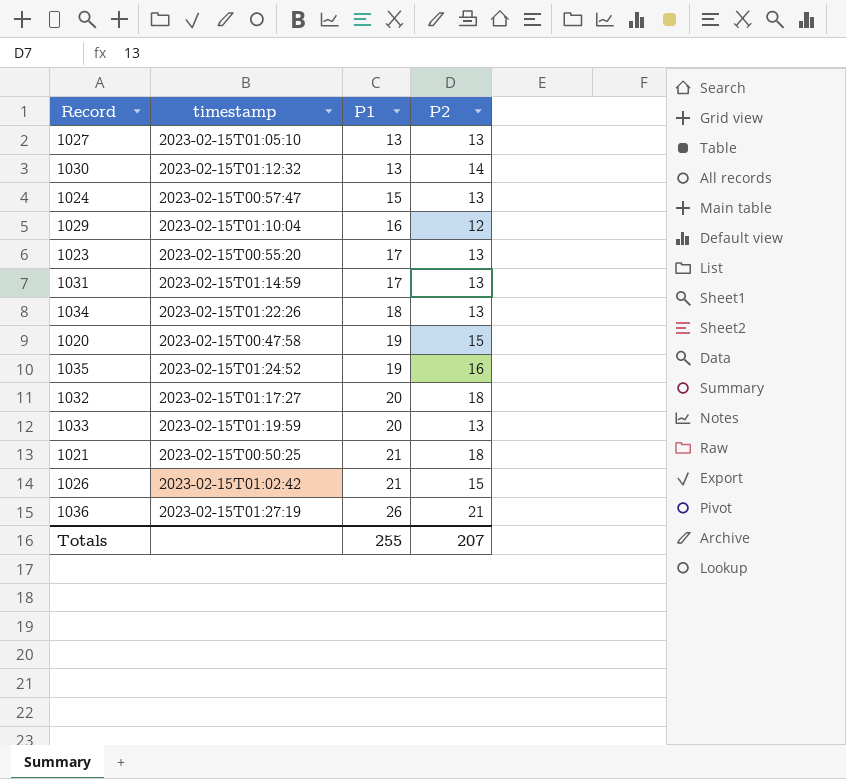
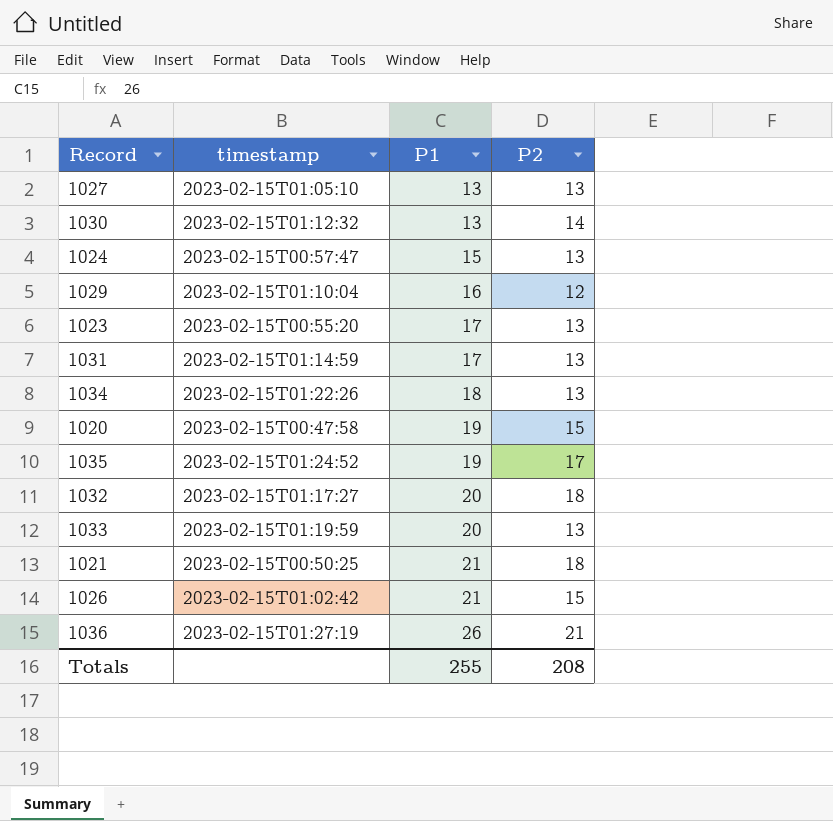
1035 | P2: 16 -> 17
Totals | P2: 207 -> 208

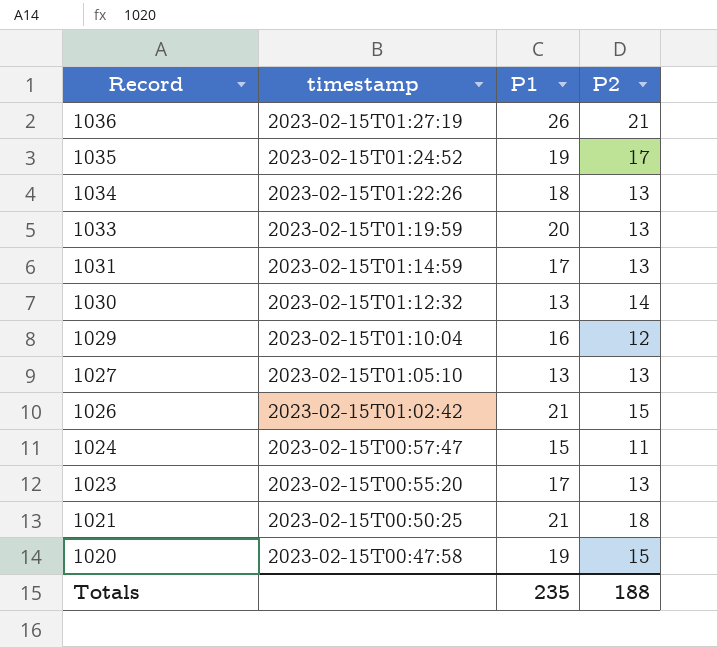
row order: P1 ascending -> Record descending
row 1032: 2023-02-15T01:17:27 | 20 | 18 -> none
1024 | P2: 13 -> 11
Totals | P1: 255 -> 235
Totals | P2: 208 -> 188

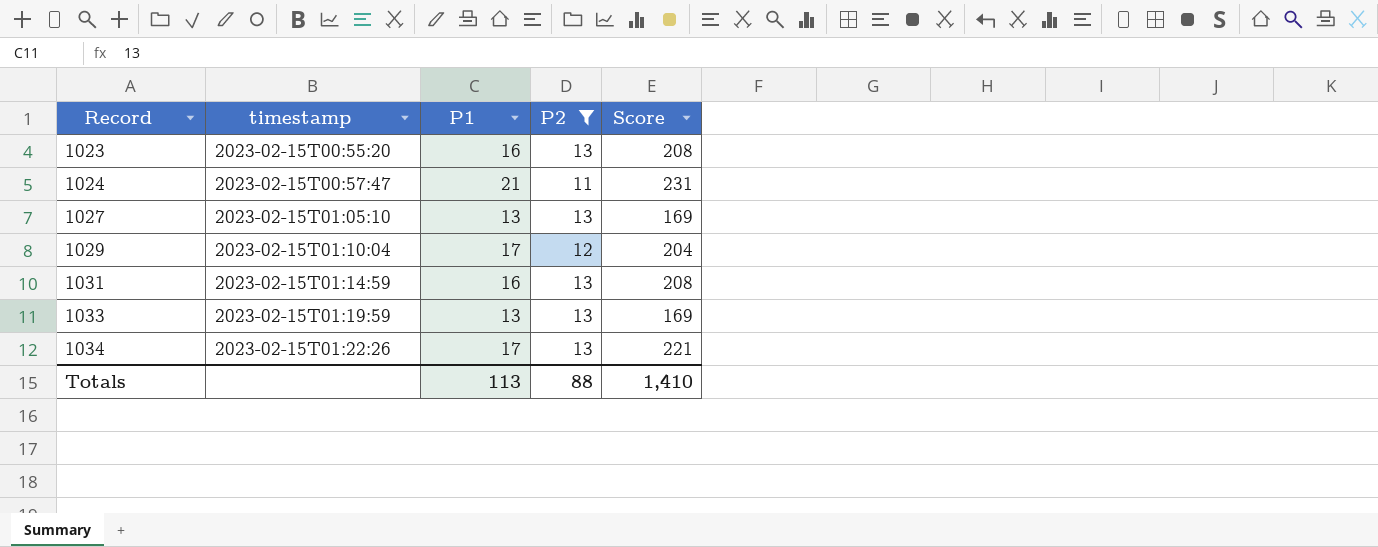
filter: none -> P2 <= 13
row order: Record descending -> Record ascending
column Score | formula: none -> [P1] * [P2]
1023 | P1: 17 -> 16
1024 | P1: 15 -> 21
1029 | P1: 16 -> 17
1031 | P1: 17 -> 16
1033 | P1: 20 -> 13
1034 | P1: 18 -> 17
Totals | P1: 235 -> 113
Totals | P2: 188 -> 88

